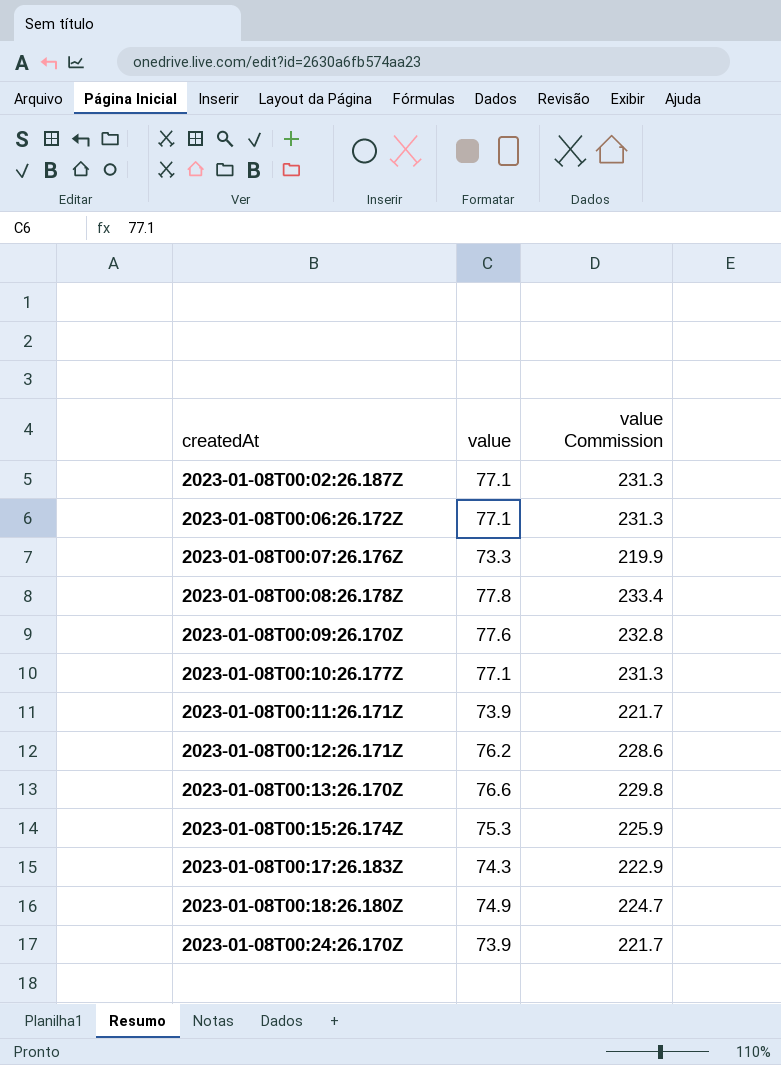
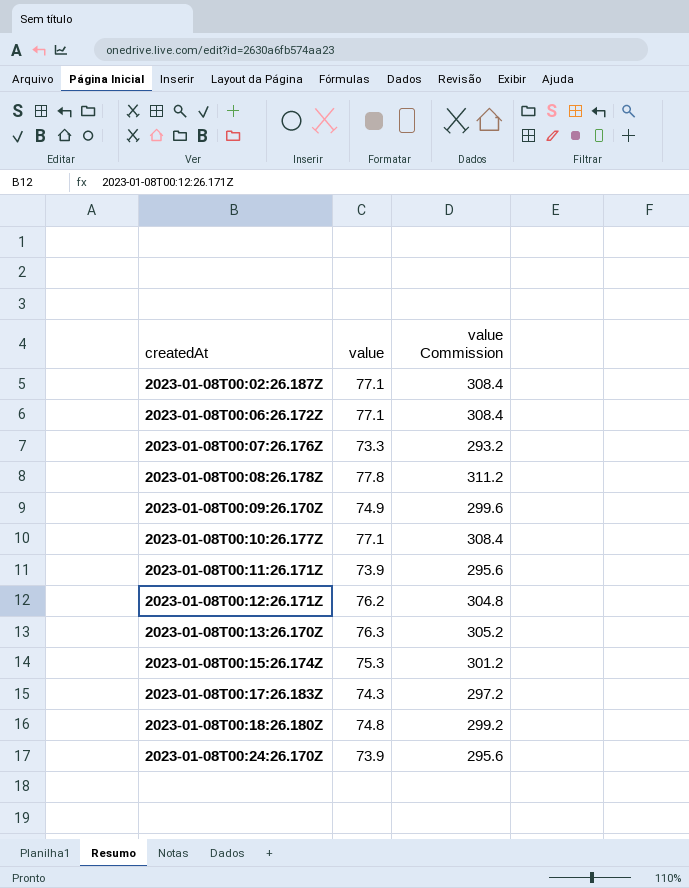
column value Commission | formula: [value] * 3 -> [value] * 4
2023-01-08T00:09:26.170Z | value: 77.6 -> 74.9
2023-01-08T00:13:26.170Z | value: 76.6 -> 76.3
2023-01-08T00:18:26.180Z | value: 74.9 -> 74.8

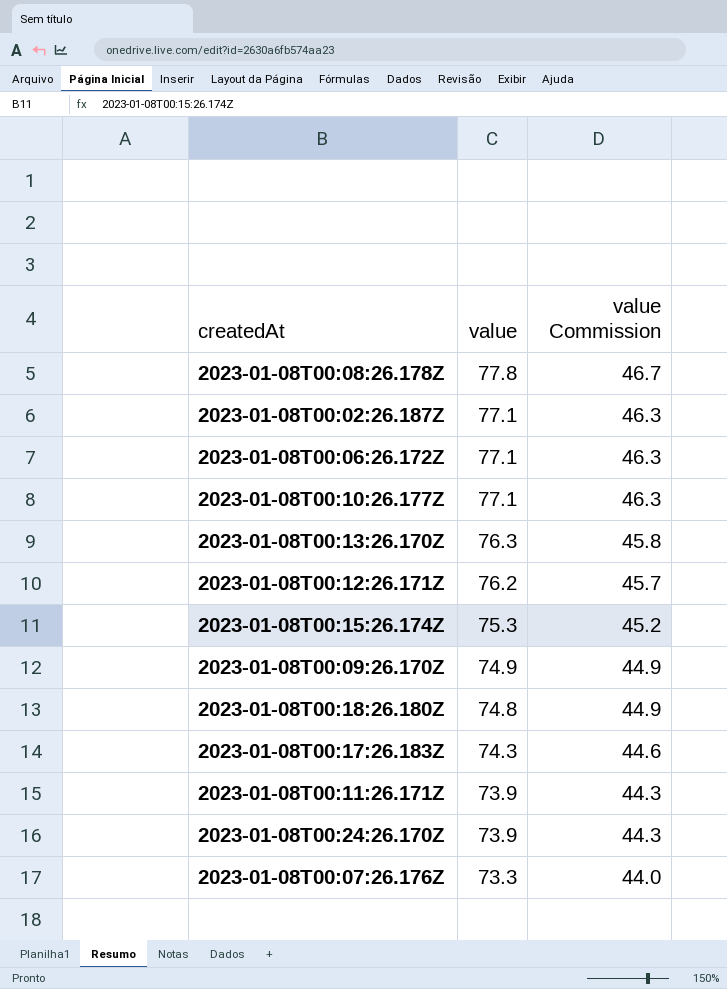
row order: createdAt ascending -> value descending
column value Commission | formula: [value] * 4 -> [value] * 0.6

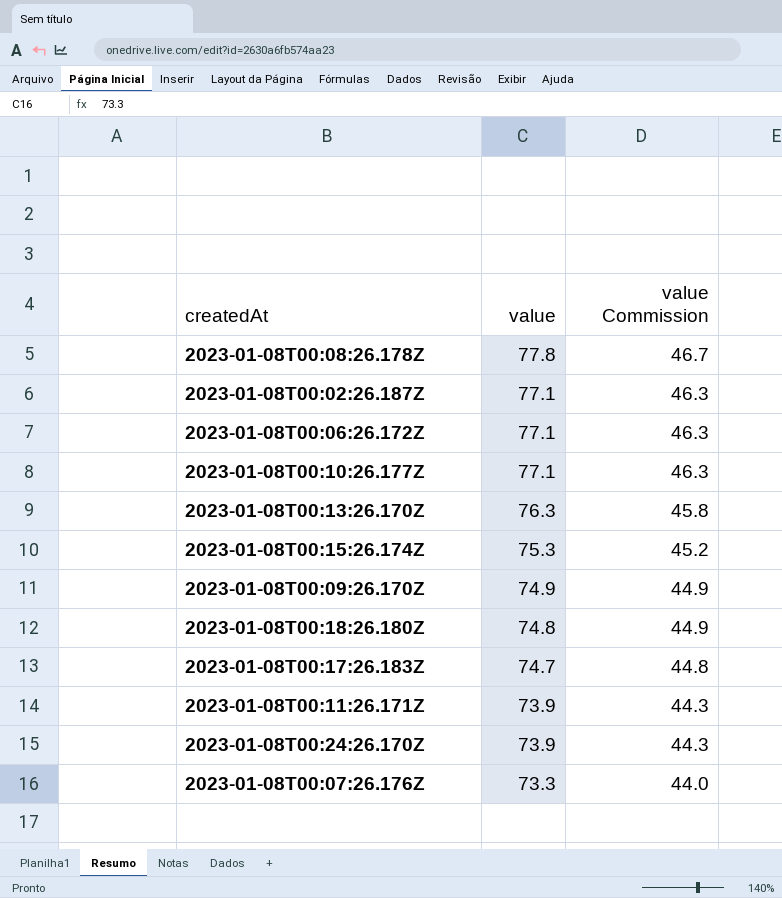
row 2023-01-08T00:12:26.171Z: 76.2 | 45.7 -> none
2023-01-08T00:17:26.183Z | value: 74.3 -> 74.7
2023-01-08T00:17:26.183Z | value Commission: 44.6 -> 44.8

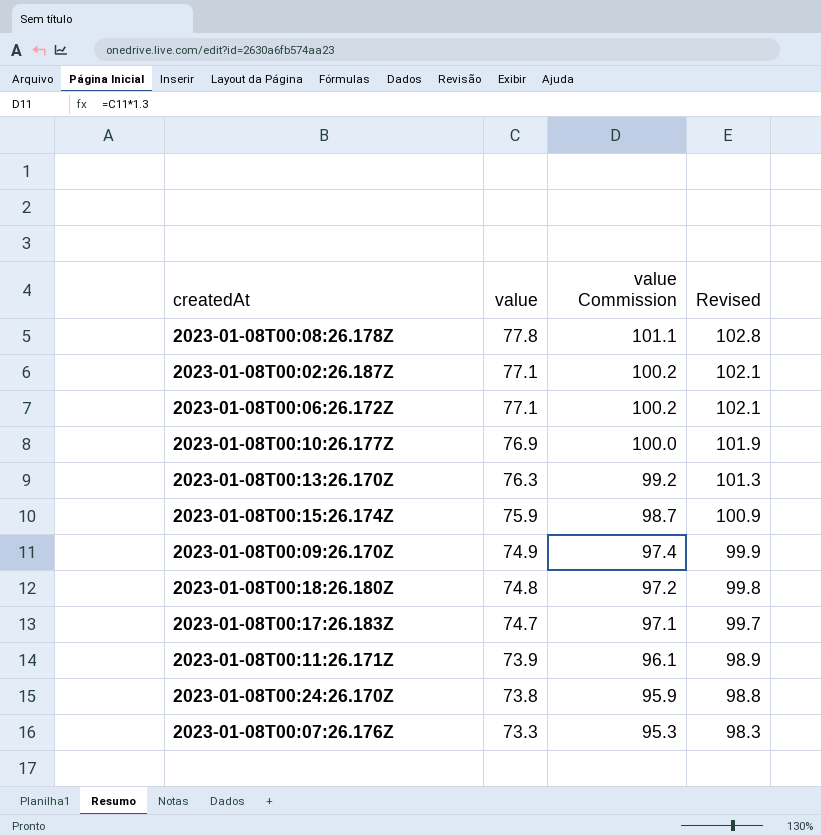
column value Commission | formula: [value] * 0.6 -> [value] * 1.3
column Revised | formula: none -> [value] + 25
2023-01-08T00:10:26.177Z | value: 77.1 -> 76.9
2023-01-08T00:15:26.174Z | value: 75.3 -> 75.9
2023-01-08T00:24:26.170Z | value: 73.9 -> 73.8

